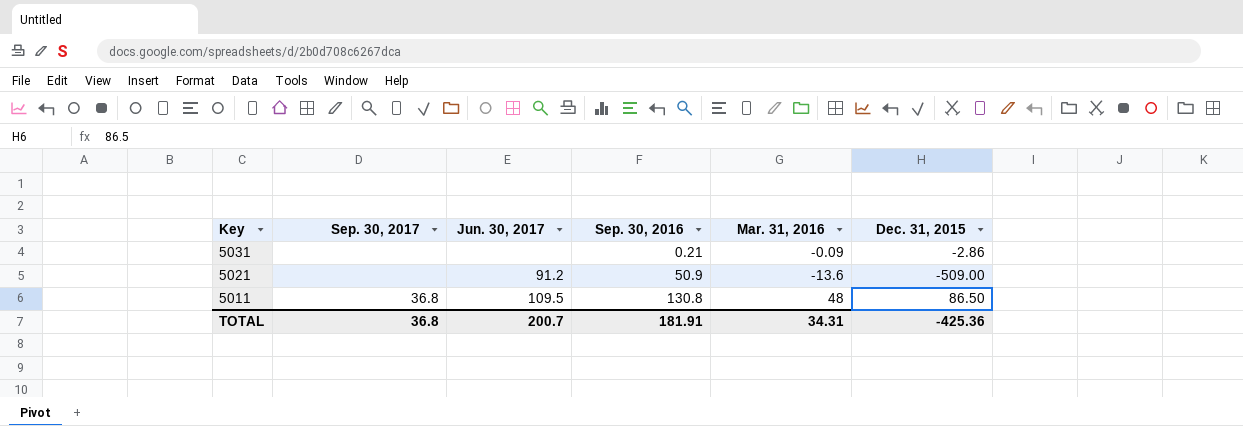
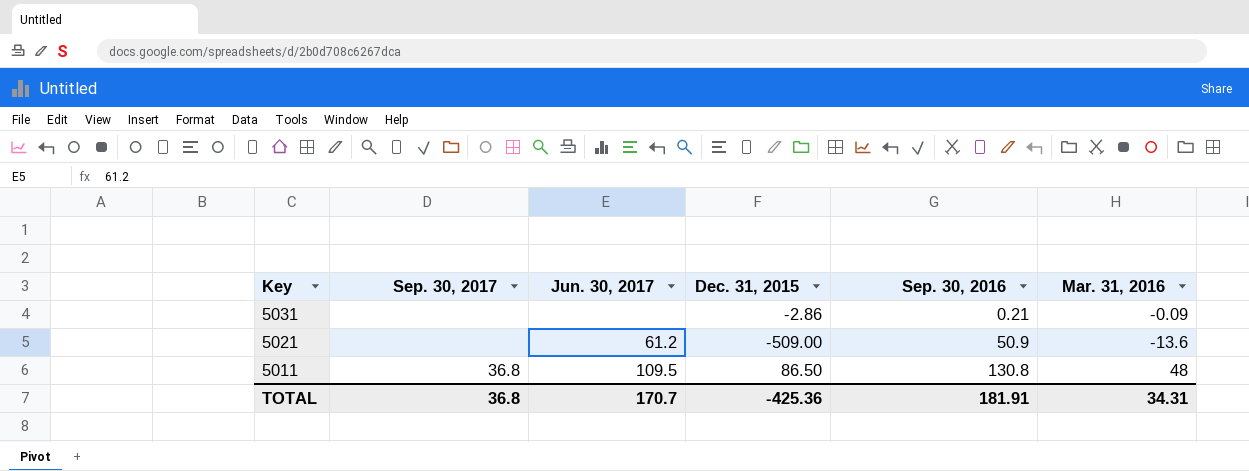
column Dec. 31, 2015 | position: 6 -> 4
5021 | Jun. 30, 2017: 91.2 -> 61.2
TOTAL | Jun. 30, 2017: 200.7 -> 170.7

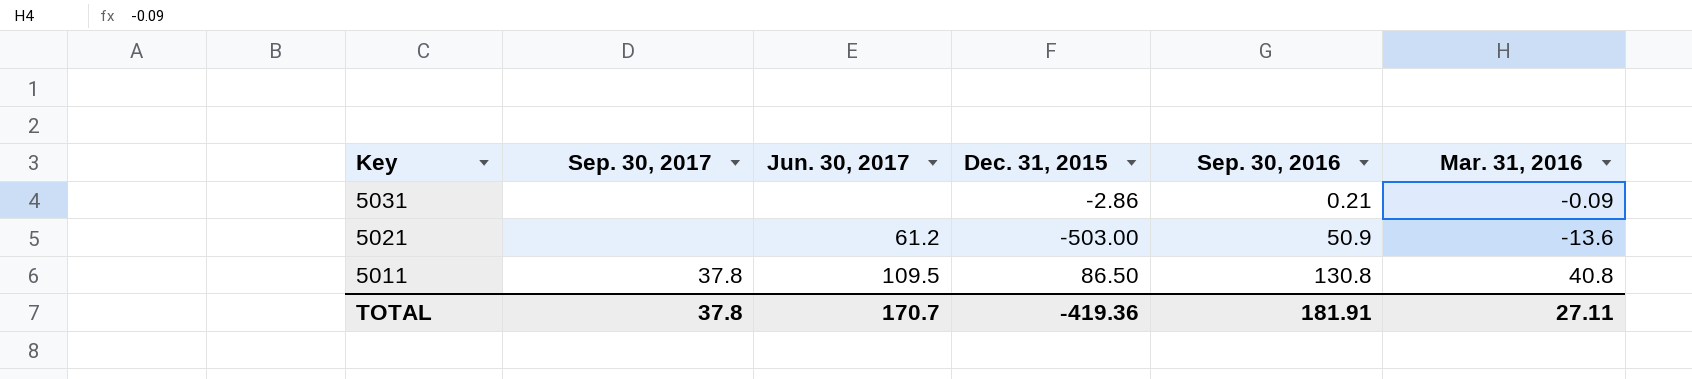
5021 | Dec. 31, 2015: -509.00 -> -503.00
5011 | Sep. 30, 2017: 36.8 -> 37.8
5011 | Mar. 31, 2016: 48 -> 40.8
TOTAL | Sep. 30, 2017: 36.8 -> 37.8
TOTAL | Dec. 31, 2015: -425.36 -> -419.36
TOTAL | Mar. 31, 2016: 34.31 -> 27.11

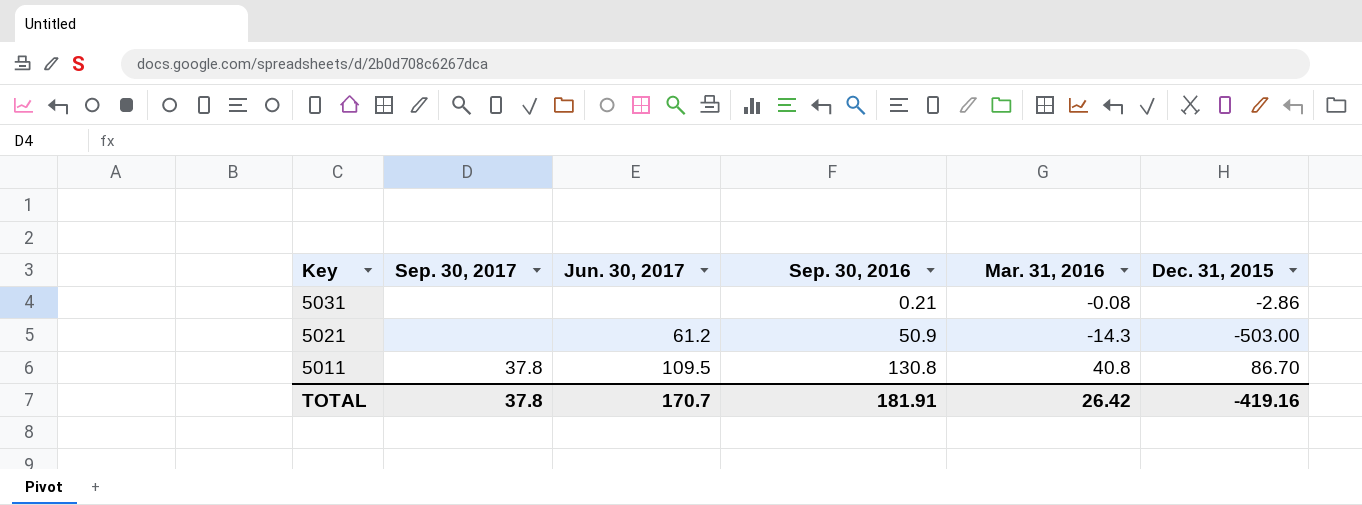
column Dec. 31, 2015 | position: 4 -> 6
5031 | Mar. 31, 2016: -0.09 -> -0.08
5021 | Mar. 31, 2016: -13.6 -> -14.3
5011 | Dec. 31, 2015: 86.50 -> 86.70
TOTAL | Mar. 31, 2016: 27.11 -> 26.42
TOTAL | Dec. 31, 2015: -419.36 -> -419.16

